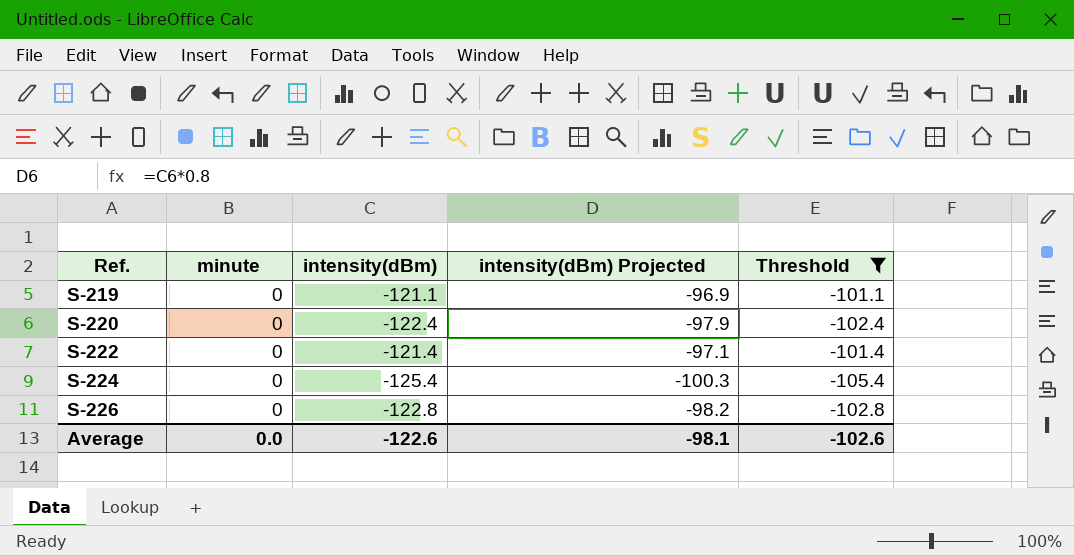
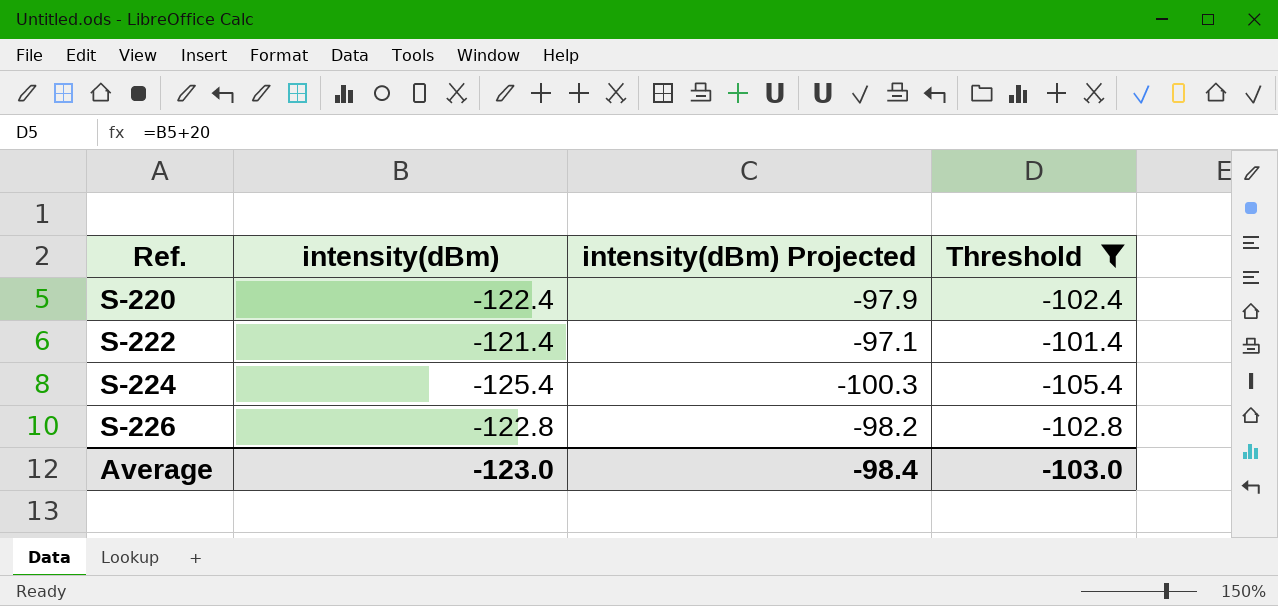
column minute | position: 2 -> none
row S-219: 0 | -121.1 | -96.9 | -101.1 -> none
Average | intensity(dBm): -122.6 -> -123.0
Average | intensity(dBm) Projected: -98.1 -> -98.4
Average | Threshold: -102.6 -> -103.0

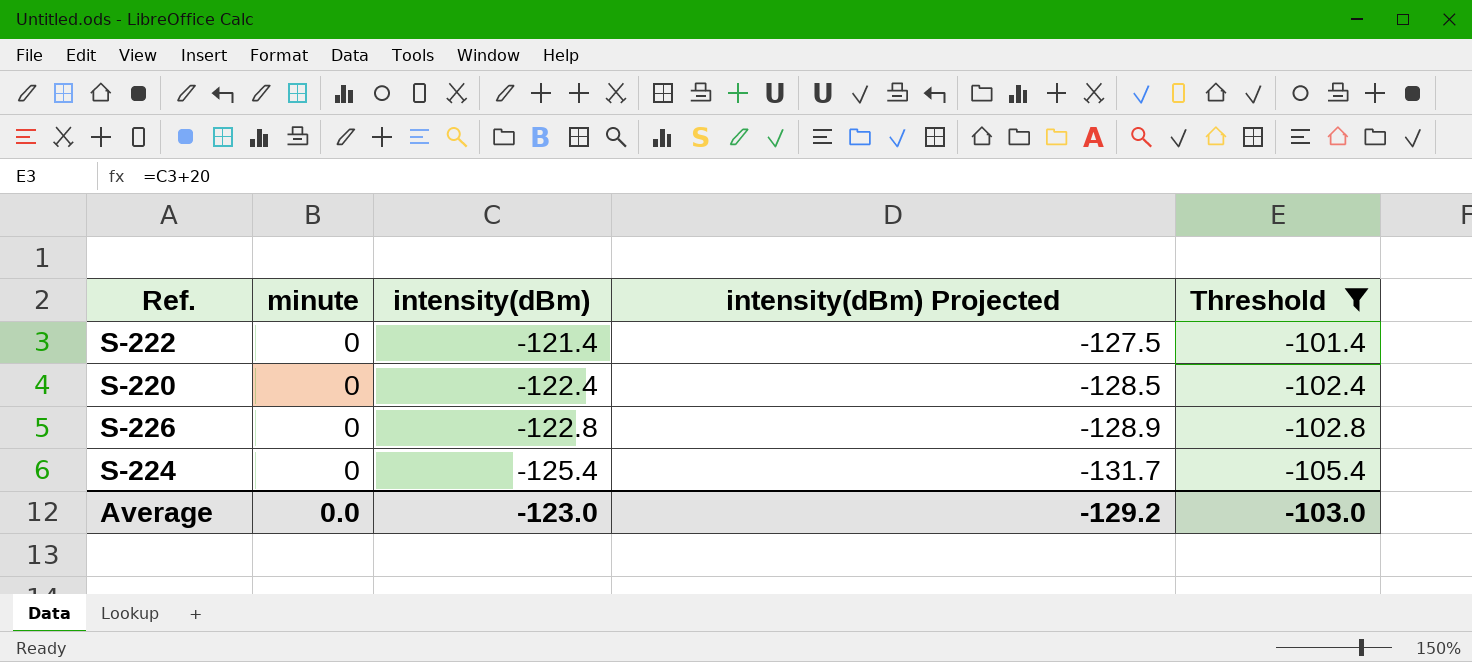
row order: Ref. ascending -> intensity(dBm) descending
column minute | position: none -> 2
column intensity(dBm) Projected | formula: [intensity(dBm)] * 0.8 -> [intensity(dBm)] * 1.05
Average | intensity(dBm) Projected: -98.4 -> -129.2

